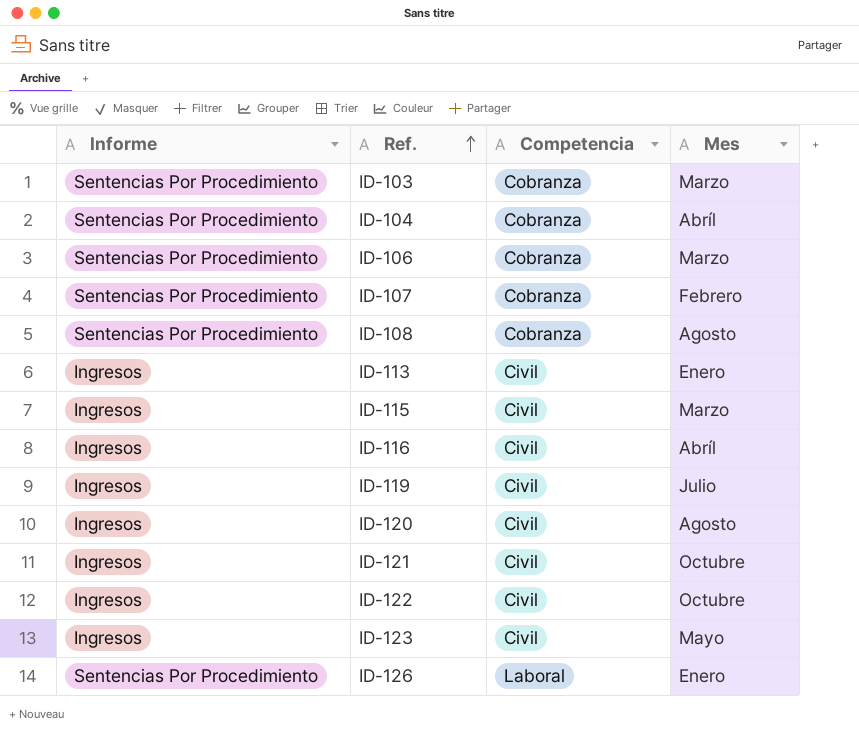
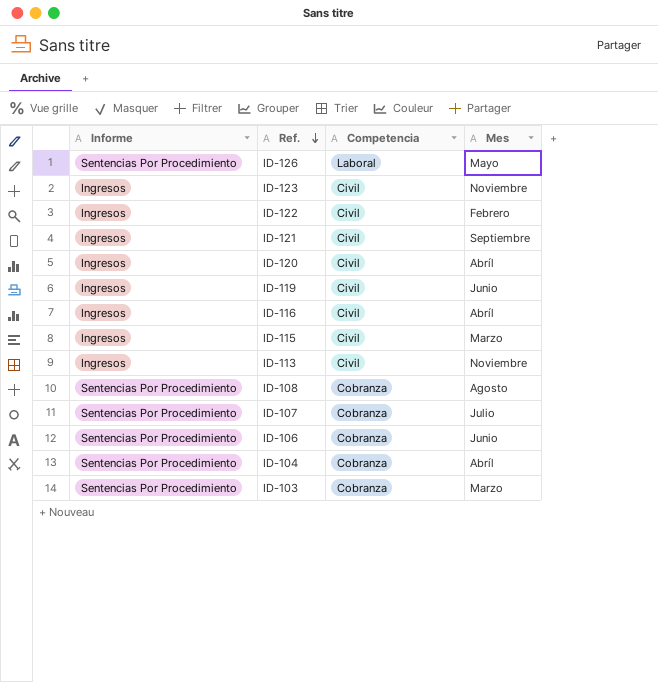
row order: Ref. ascending -> Ref. descending
ID-126 | Mes: Enero -> Mayo
ID-123 | Mes: Mayo -> Noviembre
ID-122 | Mes: Octubre -> Febrero
ID-121 | Mes: Octubre -> Septiembre
ID-120 | Mes: Agosto -> Abríl
ID-119 | Mes: Julio -> Junio
ID-113 | Mes: Enero -> Noviembre
ID-107 | Mes: Febrero -> Julio
ID-106 | Mes: Marzo -> Junio

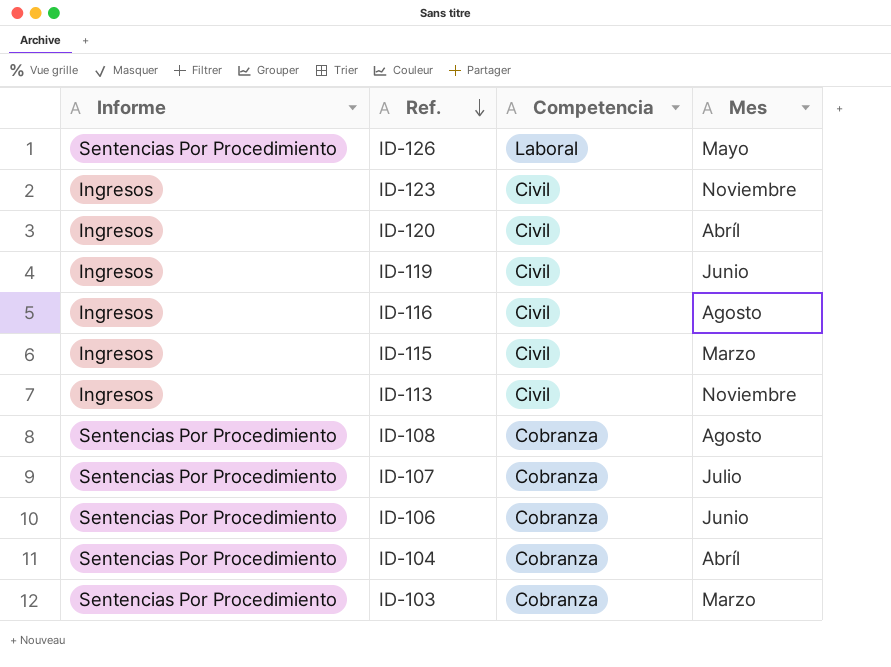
row ID-122: Ingresos | Civil | Febrero -> none
row ID-121: Ingresos | Civil | Septiembre -> none
ID-116 | Mes: Abríl -> Agosto

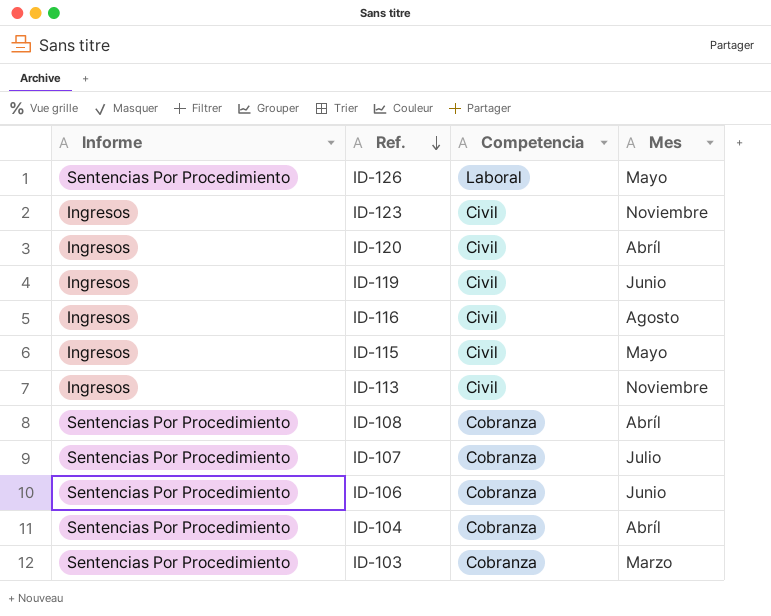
ID-115 | Mes: Marzo -> Mayo
ID-108 | Mes: Agosto -> Abríl

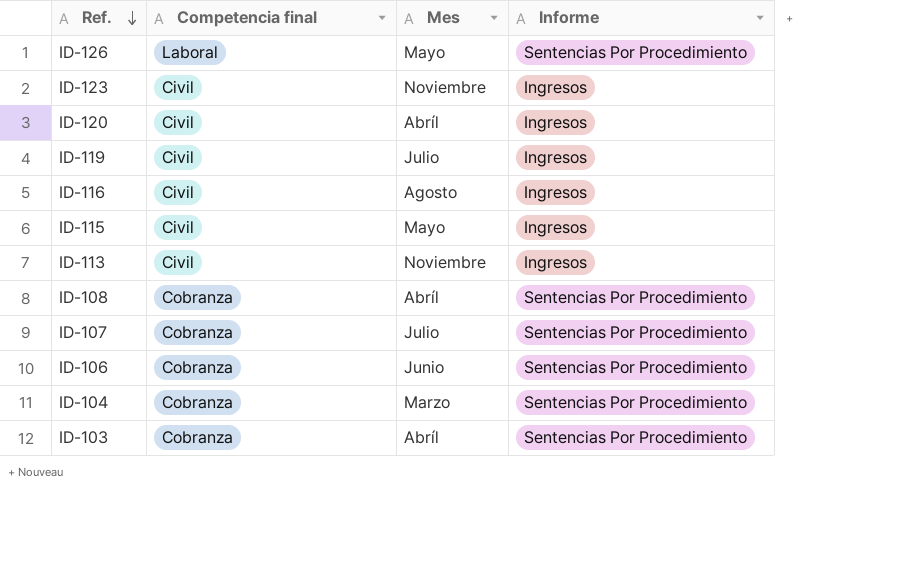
column name: Competencia -> Competencia final
column Informe | position: 1 -> 4
ID-119 | Mes: Junio -> Julio
ID-104 | Mes: Abríl -> Marzo
ID-103 | Mes: Marzo -> Abríl

